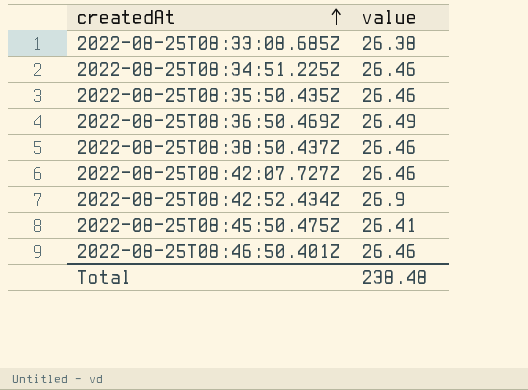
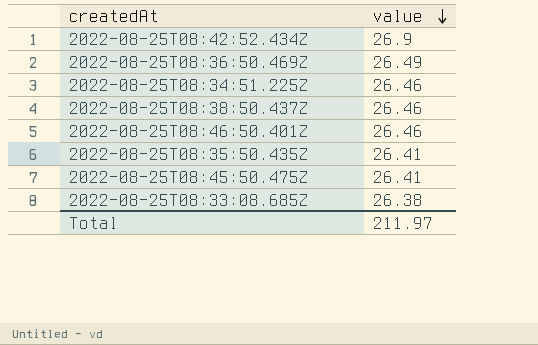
row order: createdAt ascending -> value descending
row 2022-08-25T08:42:07.727Z: 26.46 -> none
2022-08-25T08:35:50.435Z | value: 26.46 -> 26.41
Total | value: 238.48 -> 211.97

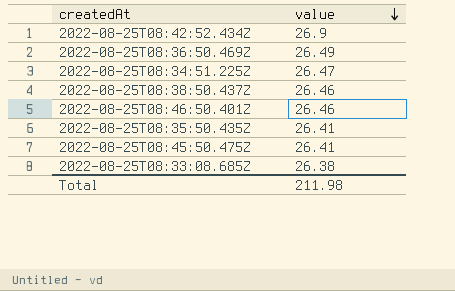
2022-08-25T08:34:51.225Z | value: 26.46 -> 26.47
Total | value: 211.97 -> 211.98

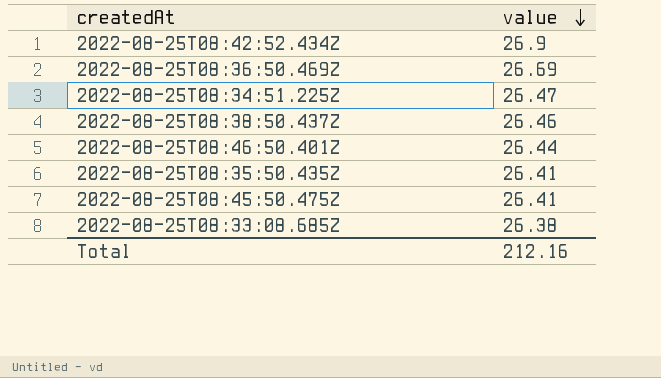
2022-08-25T08:36:50.469Z | value: 26.49 -> 26.69
2022-08-25T08:46:50.401Z | value: 26.46 -> 26.44
Total | value: 211.98 -> 212.16

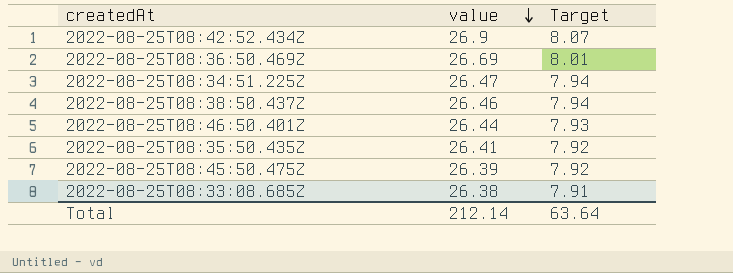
column Target | formula: none -> [value] * 0.3
2022-08-25T08:45:50.475Z | value: 26.41 -> 26.39
Total | value: 212.16 -> 212.14

